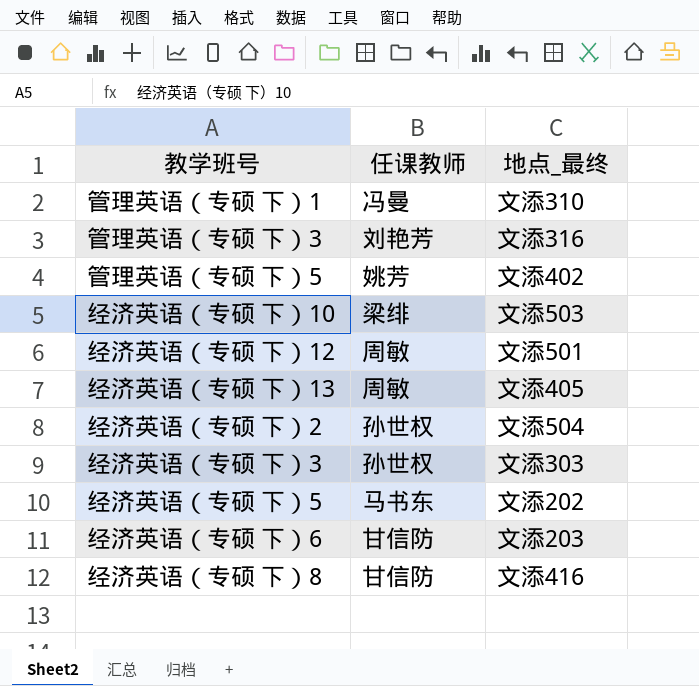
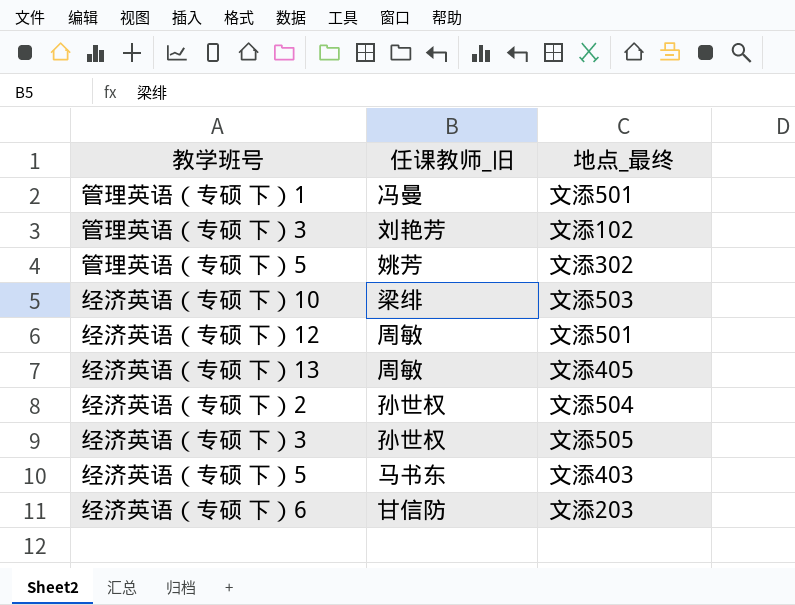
column name: 任课教师 -> 任课教师_旧
row 经济英语（专硕 下）8: 甘信防 | 文添416 -> none
管理英语（专硕 下）1 | 地点_最终: 文添310 -> 文添501
管理英语（专硕 下）3 | 地点_最终: 文添316 -> 文添102
管理英语（专硕 下）5 | 地点_最终: 文添402 -> 文添302
经济英语（专硕 下）3 | 地点_最终: 文添303 -> 文添505
经济英语（专硕 下）5 | 地点_最终: 文添202 -> 文添403

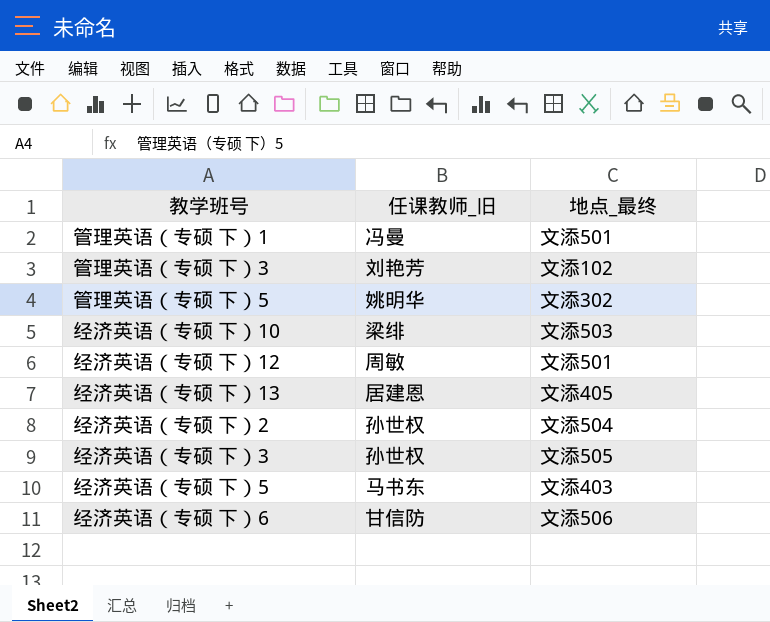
管理英语（专硕 下）5 | 任课教师_旧: 姚芳 -> 姚明华
经济英语（专硕 下）13 | 任课教师_旧: 周敏 -> 居建恩
经济英语（专硕 下）6 | 地点_最终: 文添203 -> 文添506

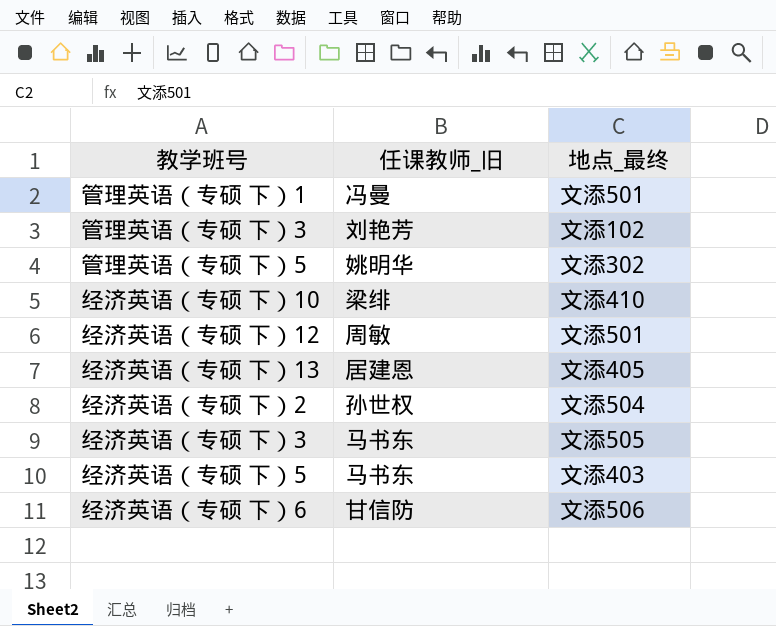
经济英语（专硕 下）10 | 地点_最终: 文添503 -> 文添410
经济英语（专硕 下）3 | 任课教师_旧: 孙世权 -> 马书东

